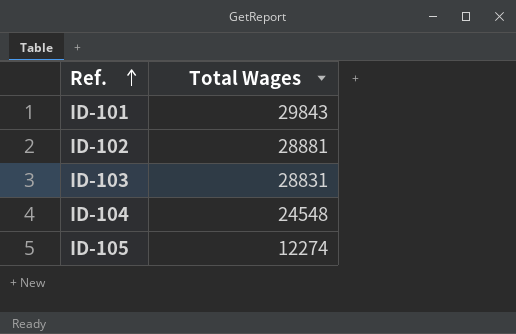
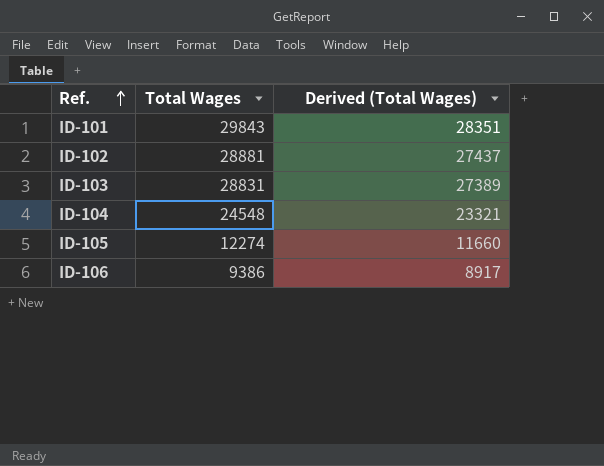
column Derived (Total Wages) | formula: none -> [Total Wages] * 0.95
row ID-106: none -> 9386 | 8917

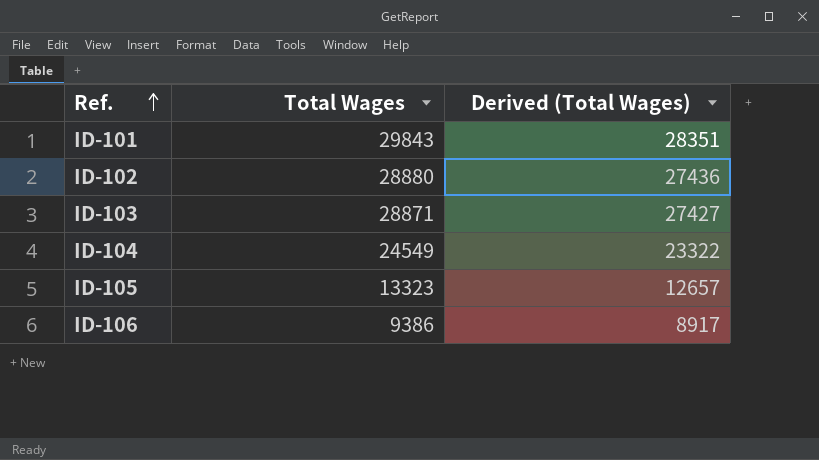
ID-102 | Total Wages: 28881 -> 28880
ID-102 | Derived (Total Wages): 27437 -> 27436
ID-103 | Total Wages: 28831 -> 28871
ID-103 | Derived (Total Wages): 27389 -> 27427
ID-104 | Total Wages: 24548 -> 24549
ID-104 | Derived (Total Wages): 23321 -> 23322
ID-105 | Total Wages: 12274 -> 13323
ID-105 | Derived (Total Wages): 11660 -> 12657

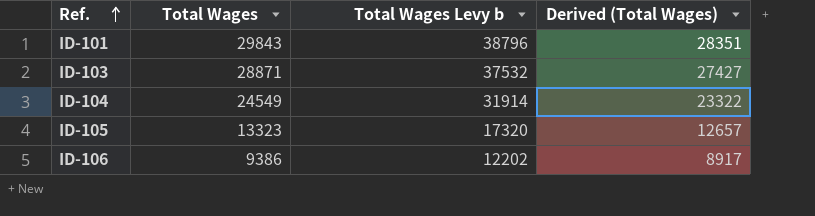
column Total Wages Levy b | formula: none -> [Total Wages] * 1.3
row ID-102: 28880 | 27436 -> none

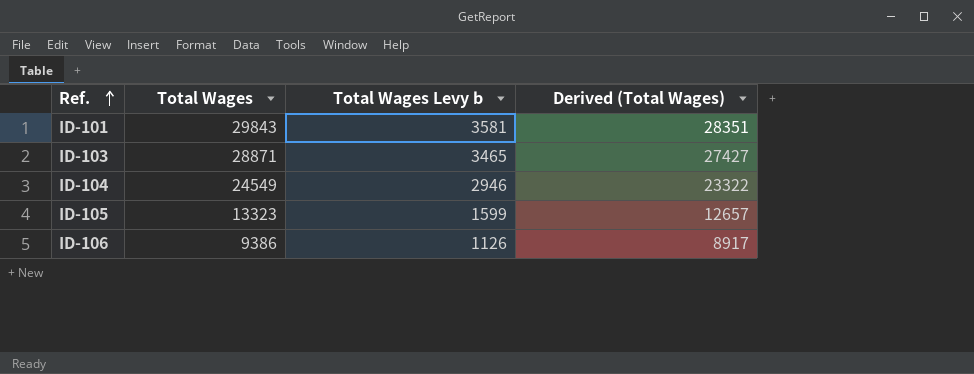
column Total Wages Levy b | formula: [Total Wages] * 1.3 -> [Total Wages] * 0.12

